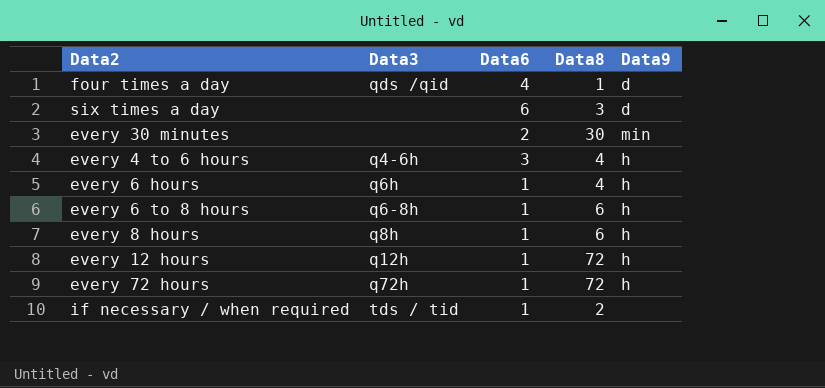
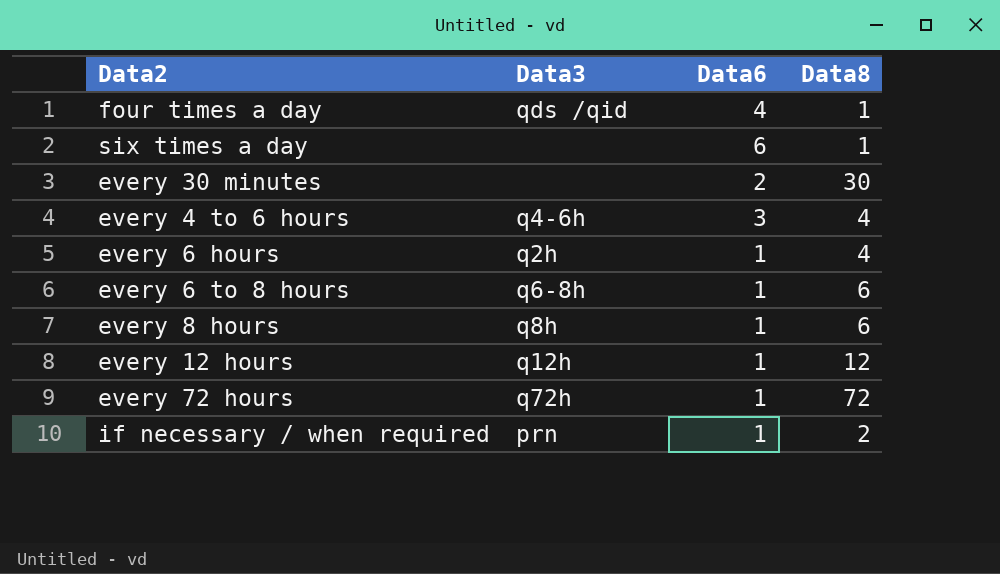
column Data9 | position: 5 -> none
six times a day | Data8: 3 -> 1
every 6 hours | Data3: q6h -> q2h
every 12 hours | Data8: 72 -> 12
if necessary / when required | Data3: tds / tid -> prn

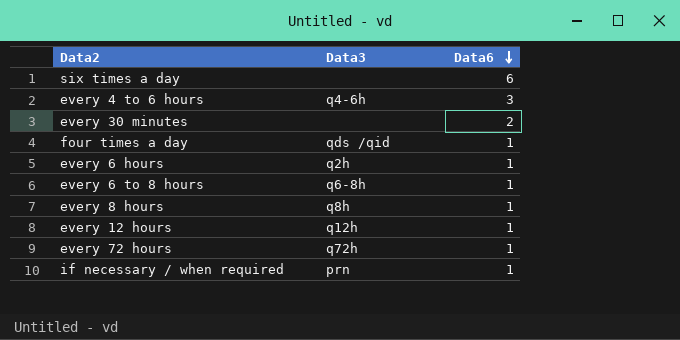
row order: none -> Data6 descending
column Data8 | position: 4 -> none
four times a day | Data6: 4 -> 1

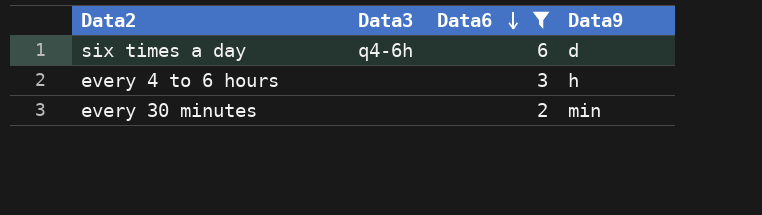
filter: none -> Data6 != 1
column Data9 | position: none -> 4
six times a day | Data3: none -> q4-6h
every 4 to 6 hours | Data3: q4-6h -> none

